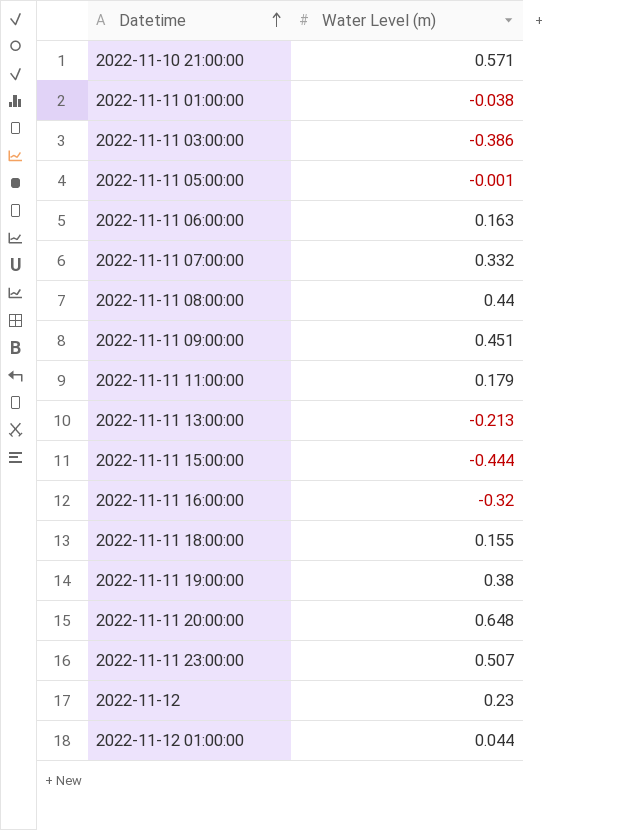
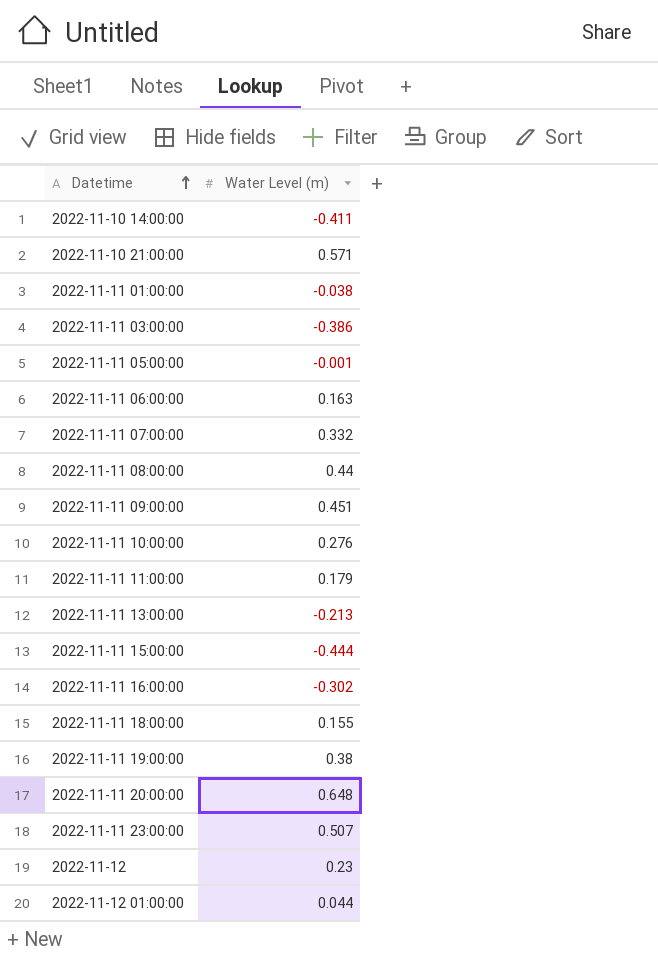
row 2022-11-10 14:00:00: none -> -0.411
row 2022-11-11 10:00:00: none -> 0.276
2022-11-11 16:00:00 | Water Level (m): -0.32 -> -0.302

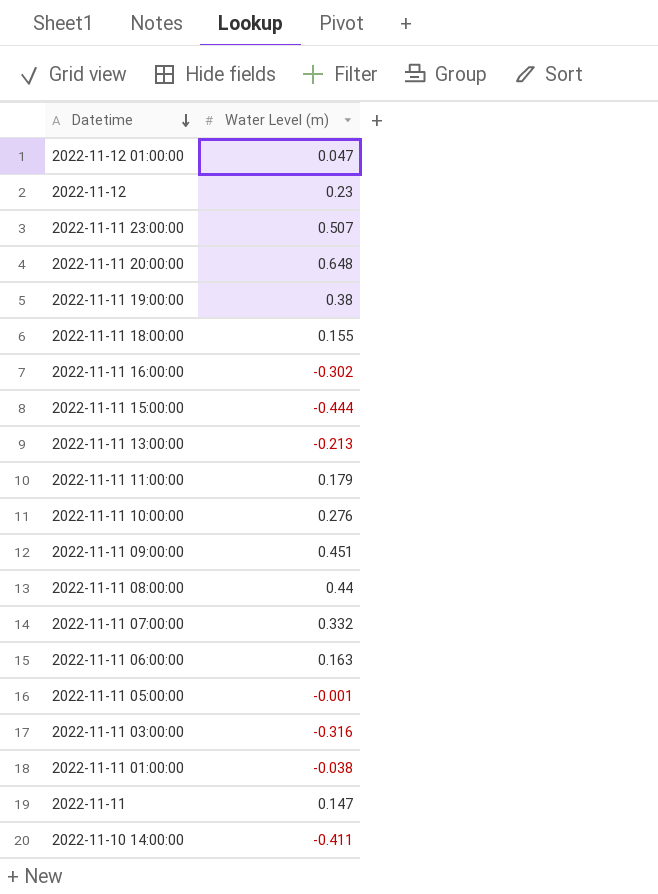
row order: Datetime ascending -> Datetime descending
row 2022-11-10 21:00:00: 0.571 -> none
2022-11-12 01:00:00 | Water Level (m): 0.044 -> 0.047
2022-11-11 03:00:00 | Water Level (m): -0.386 -> -0.316
row 2022-11-11: none -> 0.147

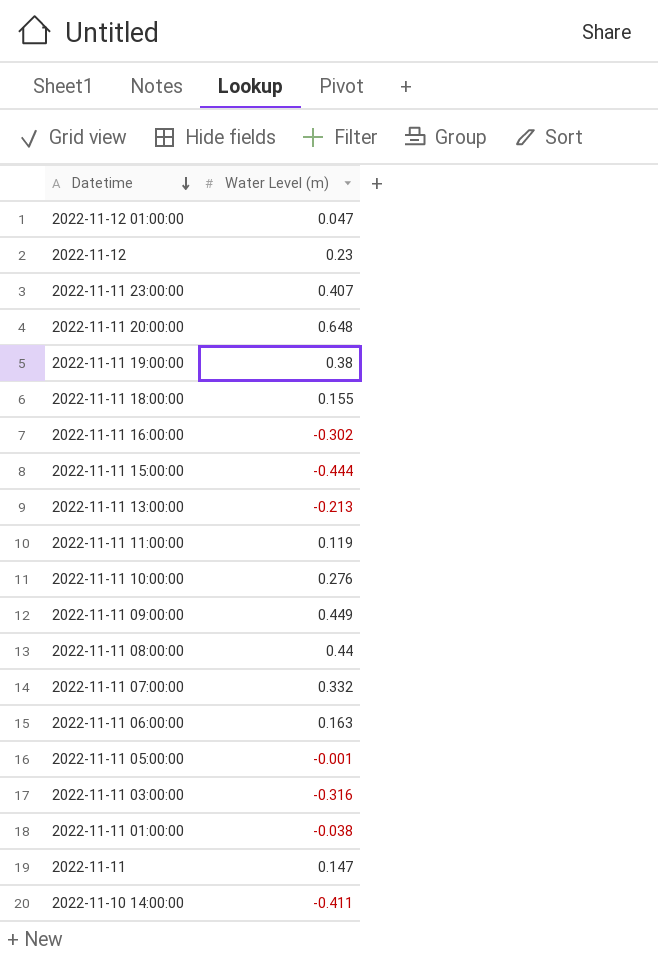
2022-11-11 23:00:00 | Water Level (m): 0.507 -> 0.407
2022-11-11 11:00:00 | Water Level (m): 0.179 -> 0.119
2022-11-11 09:00:00 | Water Level (m): 0.451 -> 0.449

